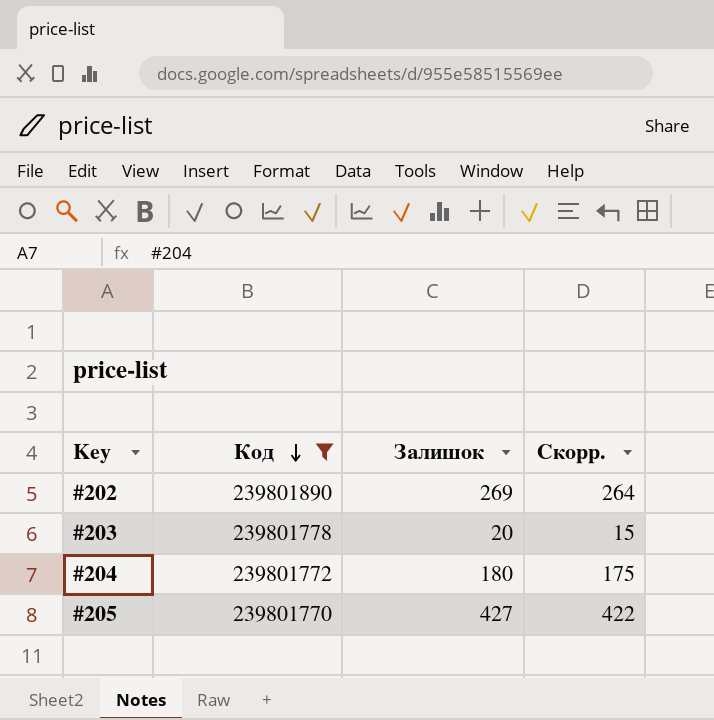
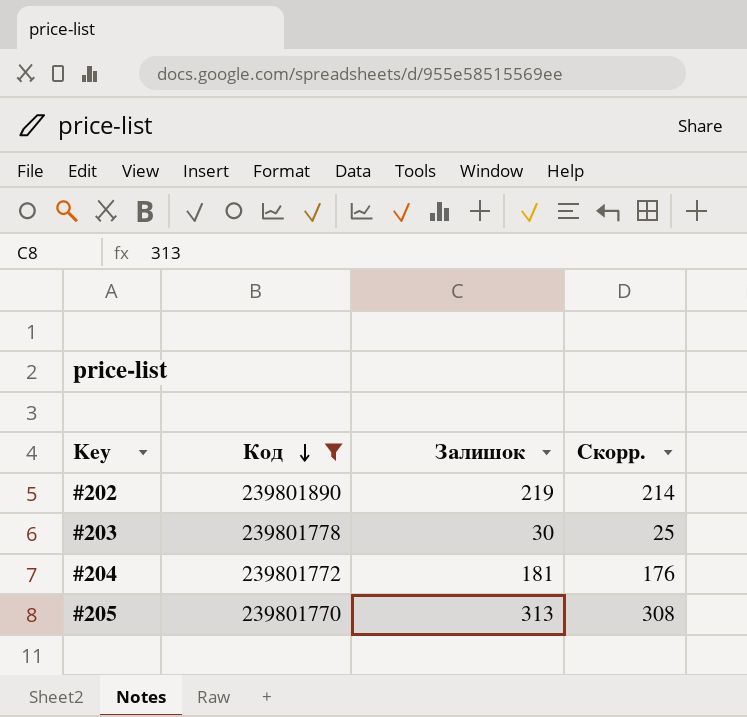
#202 | Залишок: 269 -> 219
#202 | Скорр.: 264 -> 214
#203 | Залишок: 20 -> 30
#203 | Скорр.: 15 -> 25
#204 | Залишок: 180 -> 181
#204 | Скорр.: 175 -> 176
#205 | Залишок: 427 -> 313
#205 | Скорр.: 422 -> 308

